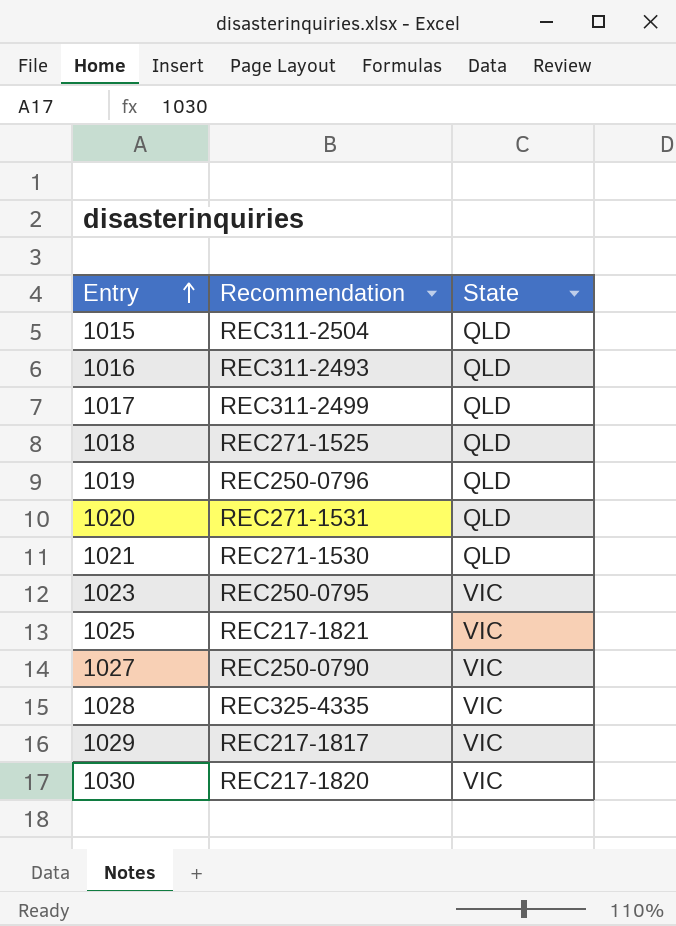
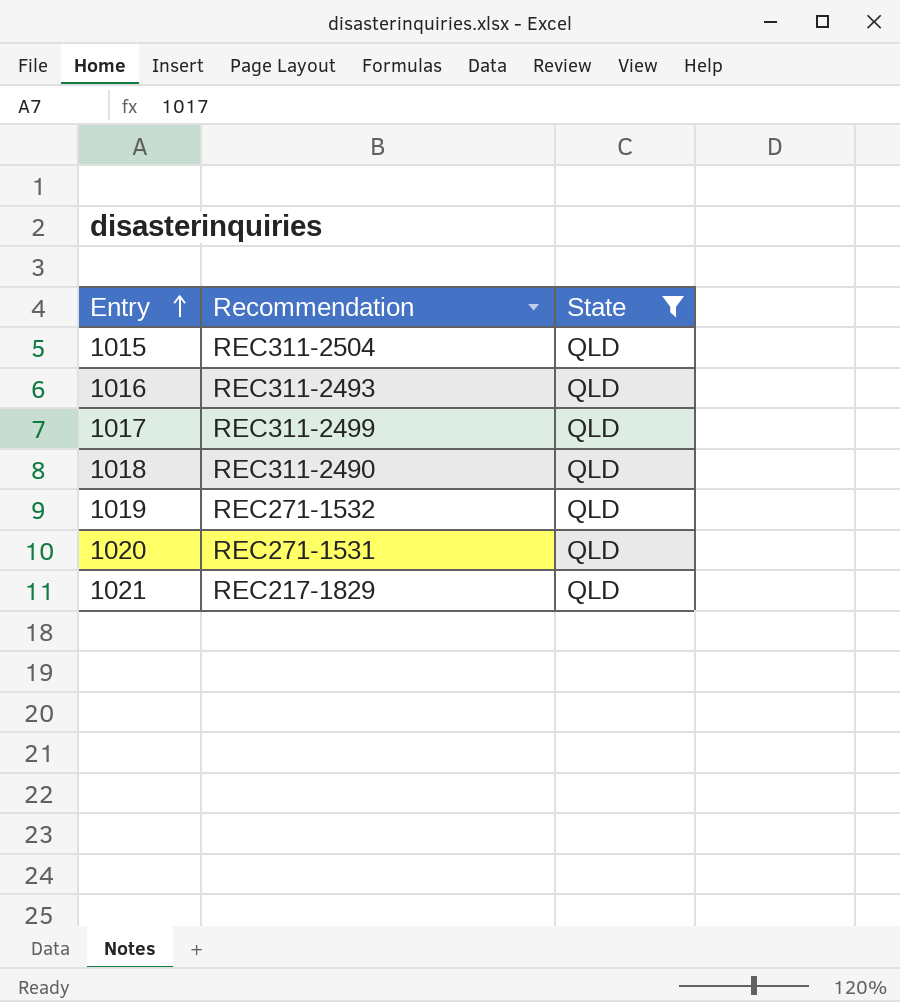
filter: none -> State = QLD
1018 | Recommendation: REC271-1525 -> REC311-2490
1019 | Recommendation: REC250-0796 -> REC271-1532
1021 | Recommendation: REC271-1530 -> REC217-1829

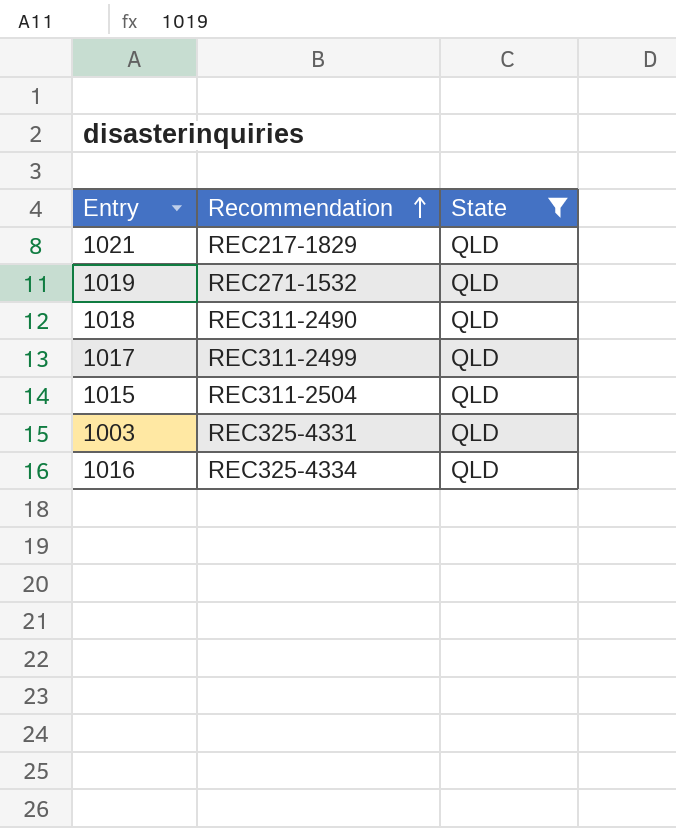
row order: Entry ascending -> Recommendation ascending
row 1020: REC271-1531 | QLD -> none
row 1003: none -> REC325-4331 | QLD
1016 | Recommendation: REC311-2493 -> REC325-4334

